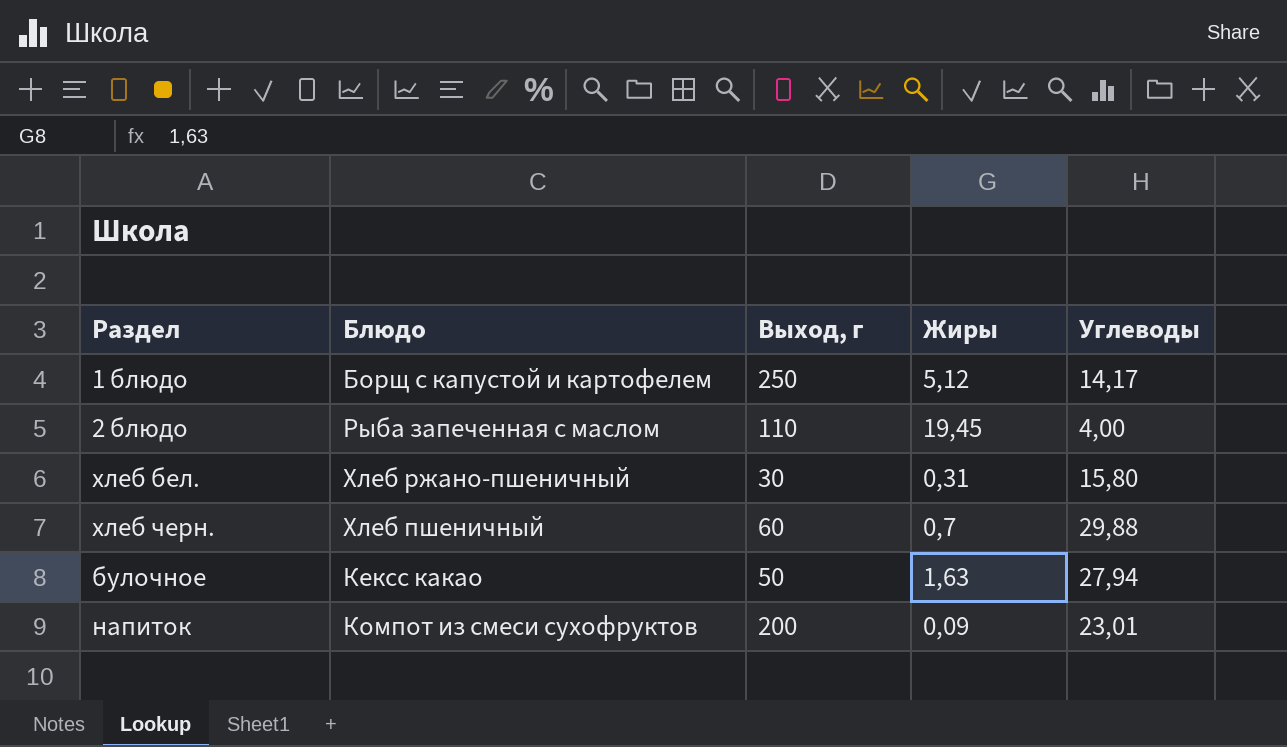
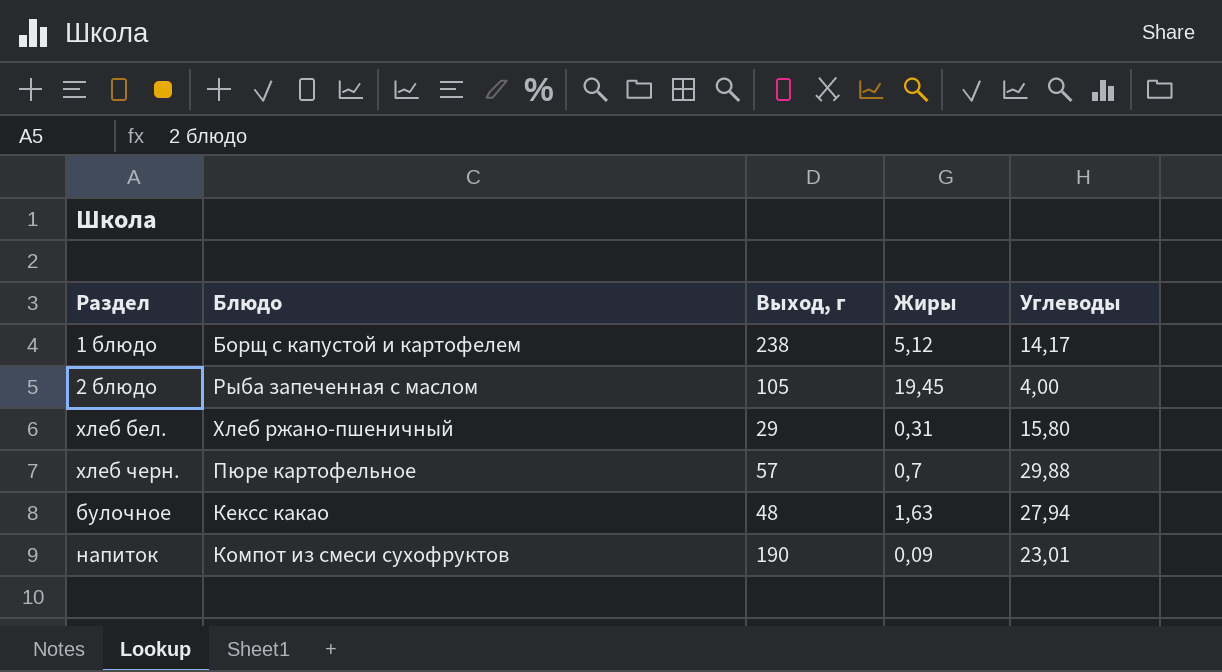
1 блюдо | Выход, г: 250 -> 238
2 блюдо | Выход, г: 110 -> 105
хлеб бел. | Выход, г: 30 -> 29
хлеб черн. | Блюдо: Хлеб пшеничный -> Пюре картофельное
хлеб черн. | Выход, г: 60 -> 57
булочное | Выход, г: 50 -> 48
напиток | Выход, г: 200 -> 190

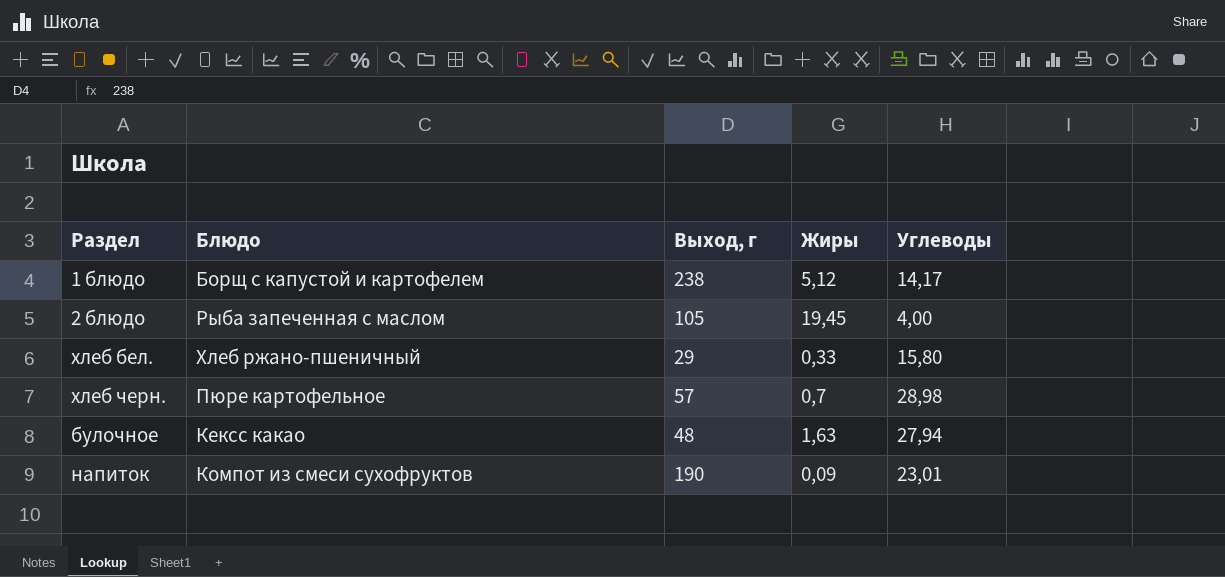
хлеб бел. | Жиры: 0,31 -> 0,33
хлеб черн. | Углеводы: 29,88 -> 28,98

